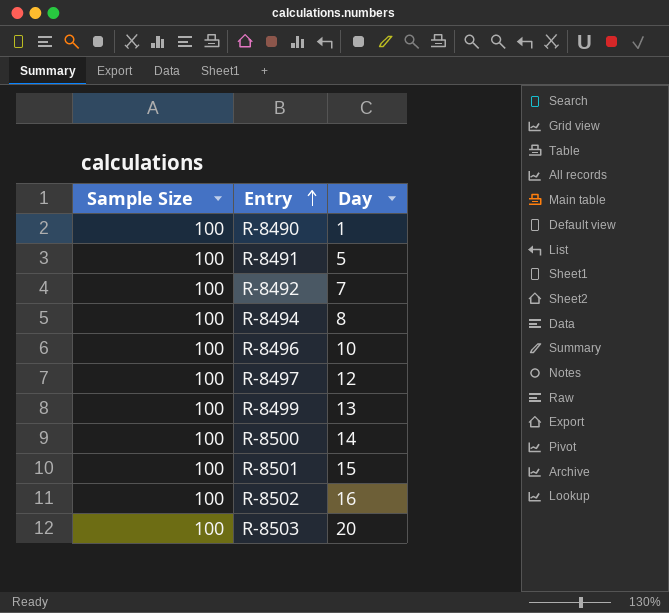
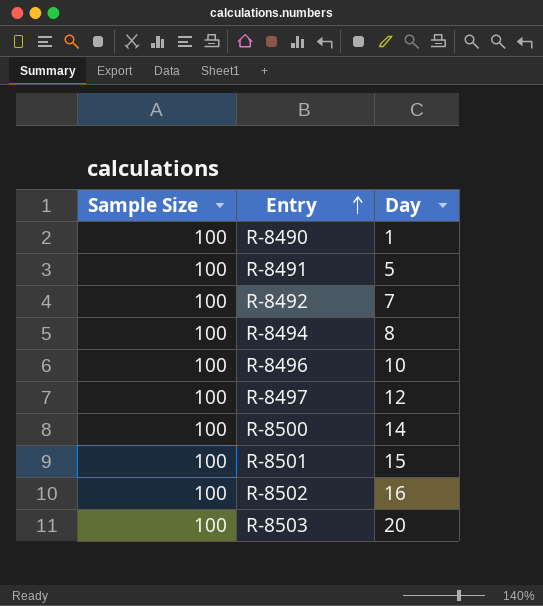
row R-8499: 100 | 13 -> none

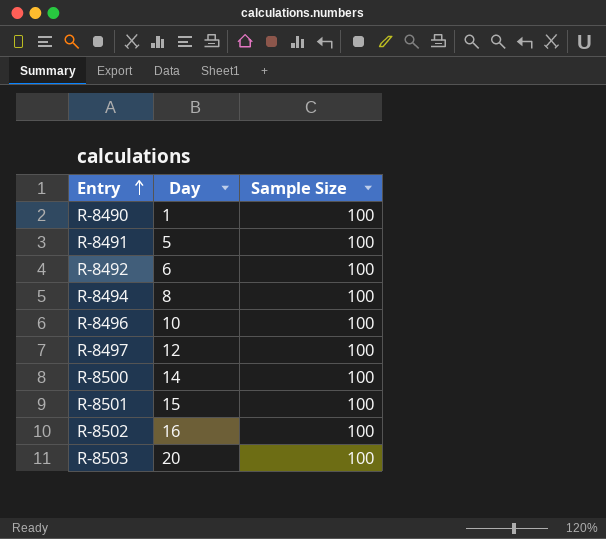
column Sample Size | position: 1 -> 3
R-8492 | Day: 7 -> 6

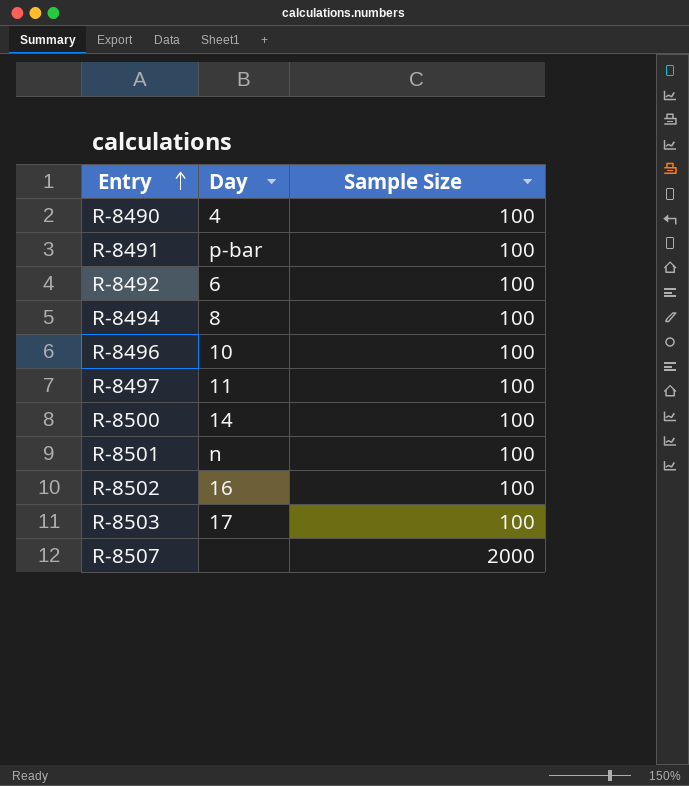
R-8490 | Day: 1 -> 4
R-8491 | Day: 5 -> p-bar
R-8497 | Day: 12 -> 11
R-8501 | Day: 15 -> n
R-8503 | Day: 20 -> 17
row R-8507: none -> none | 2000

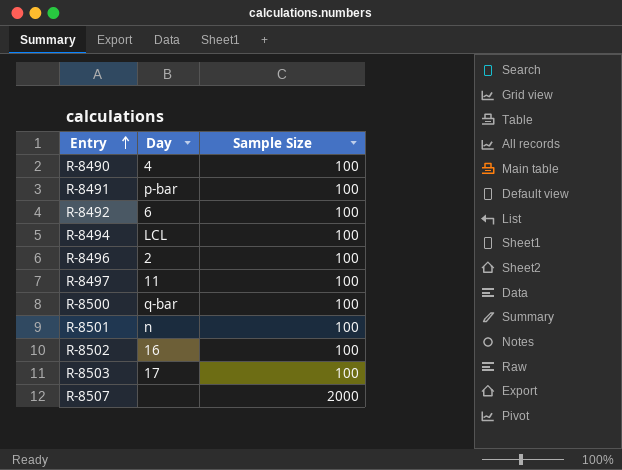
R-8494 | Day: 8 -> LCL
R-8496 | Day: 10 -> 2
R-8500 | Day: 14 -> q-bar

